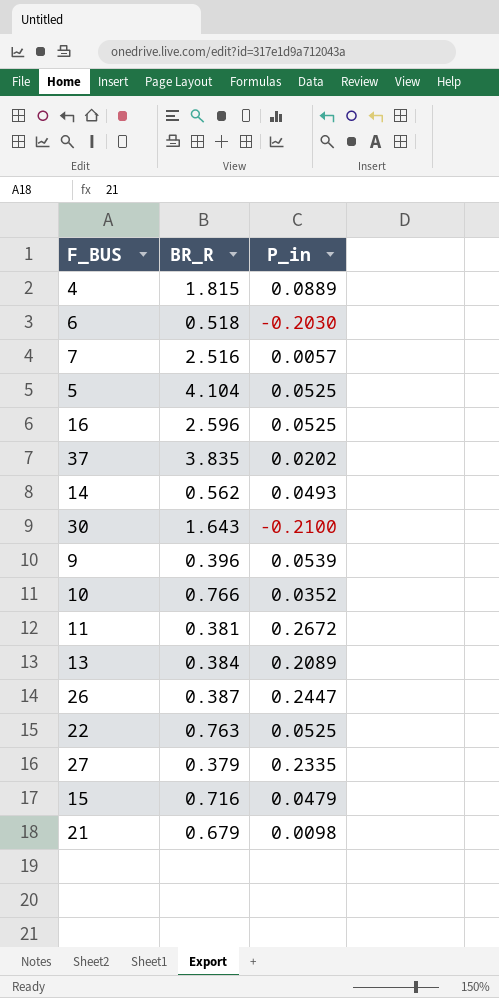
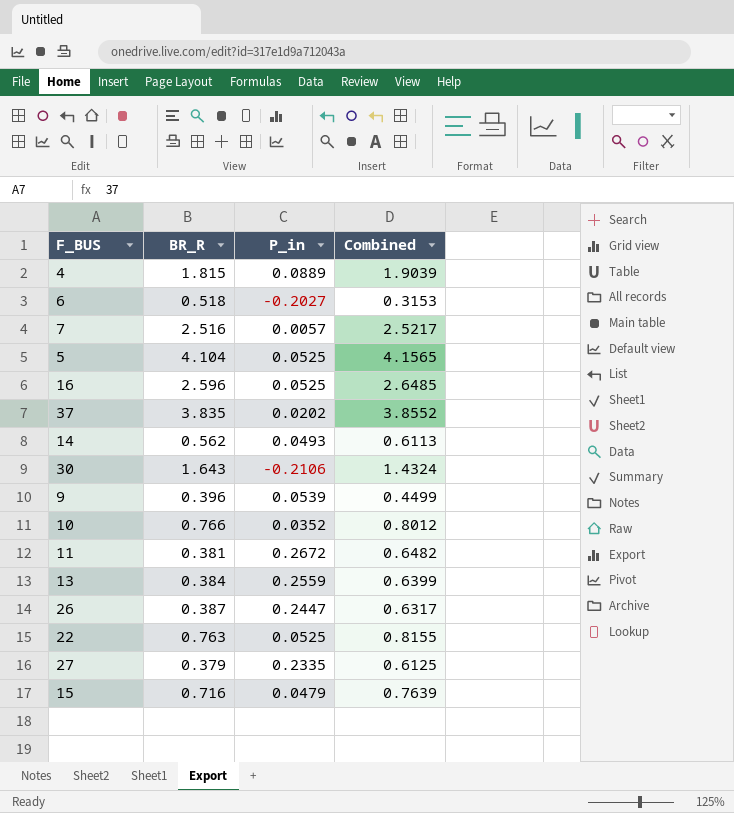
column Combined | formula: none -> [BR_R] + [P_in]
row 21: 0.679 | 0.0098 -> none
6 | P_in: -0.2030 -> -0.2027
30 | P_in: -0.2100 -> -0.2106
13 | P_in: 0.2089 -> 0.2559

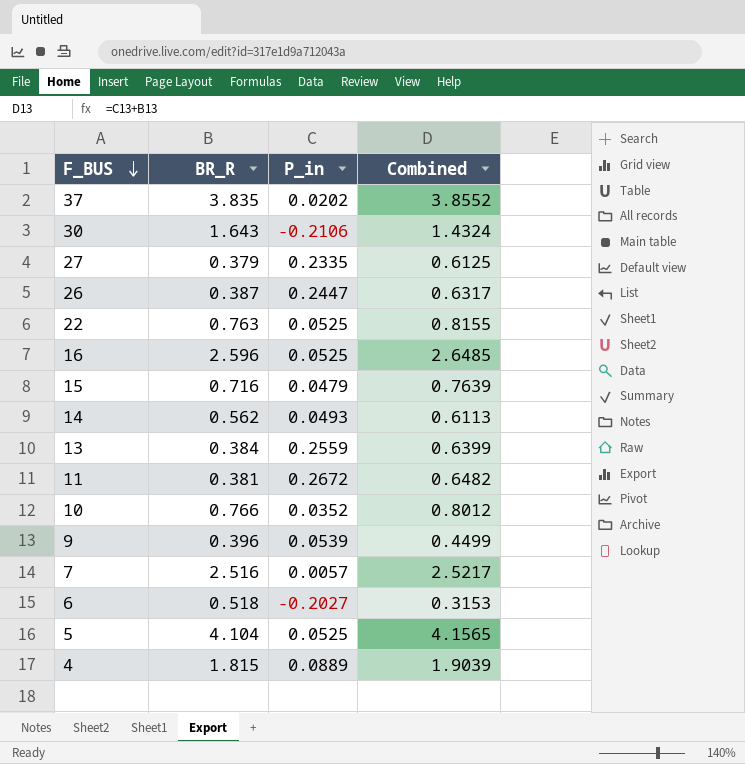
row order: none -> F_BUS descending

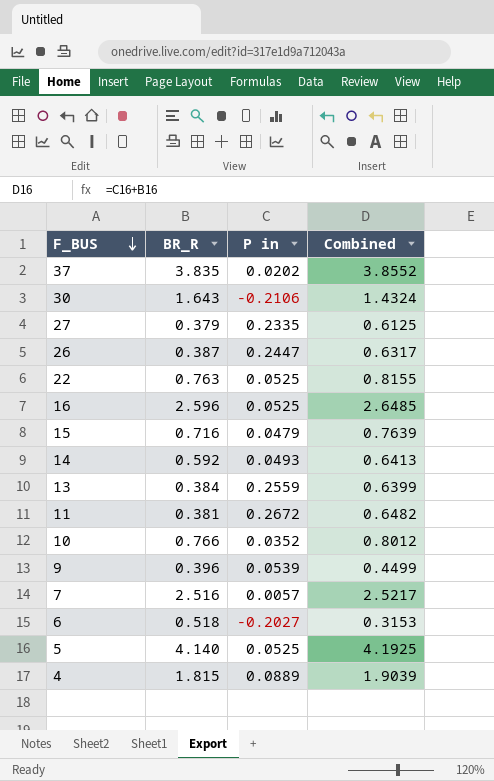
column name: P_in -> P in
14 | BR_R: 0.562 -> 0.592
14 | Combined: 0.6113 -> 0.6413
5 | BR_R: 4.104 -> 4.140
5 | Combined: 4.1565 -> 4.1925

